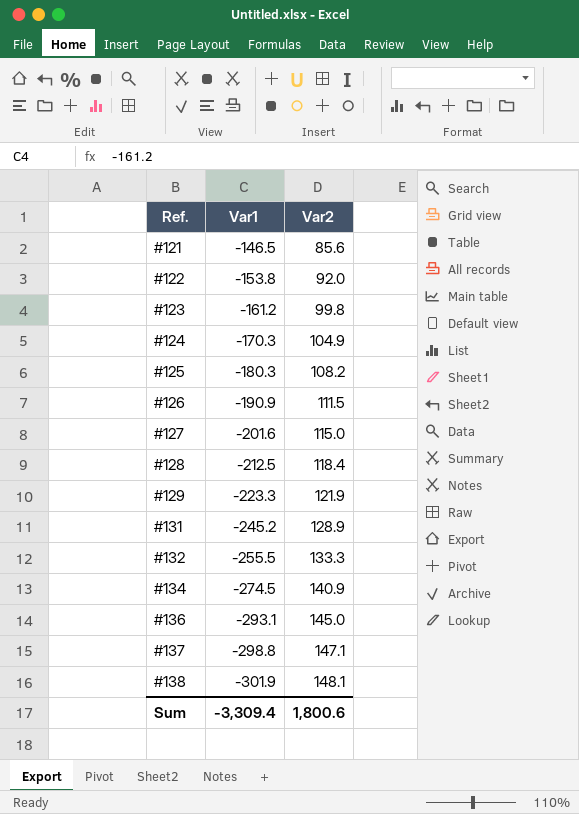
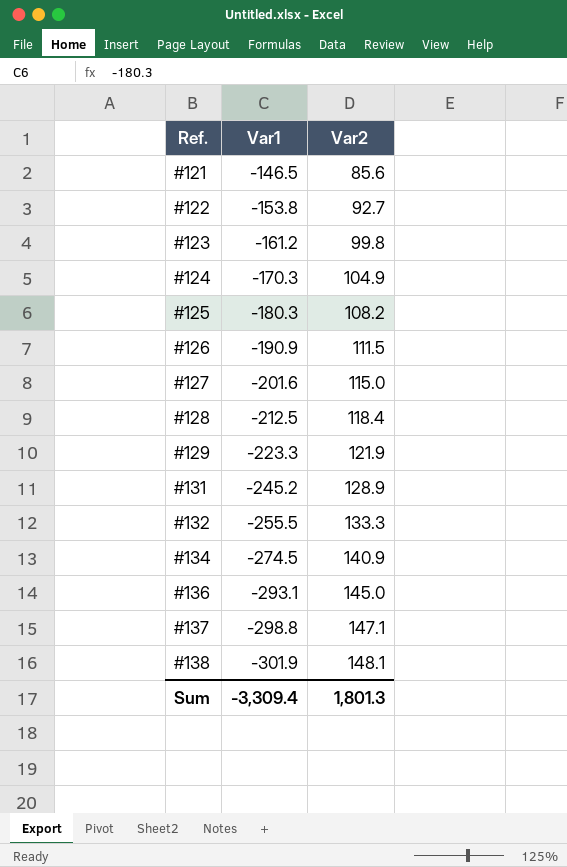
#122 | Var2: 92.0 -> 92.7
Sum | Var2: 1,800.6 -> 1,801.3

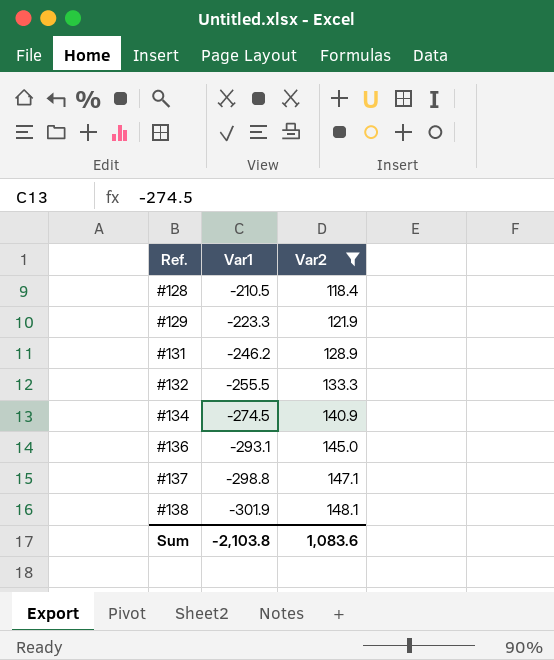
filter: none -> Var2 >= 118.4
#128 | Var1: -212.5 -> -210.5
#131 | Var1: -245.2 -> -246.2
Sum | Var1: -3,309.4 -> -2,103.8
Sum | Var2: 1,801.3 -> 1,083.6

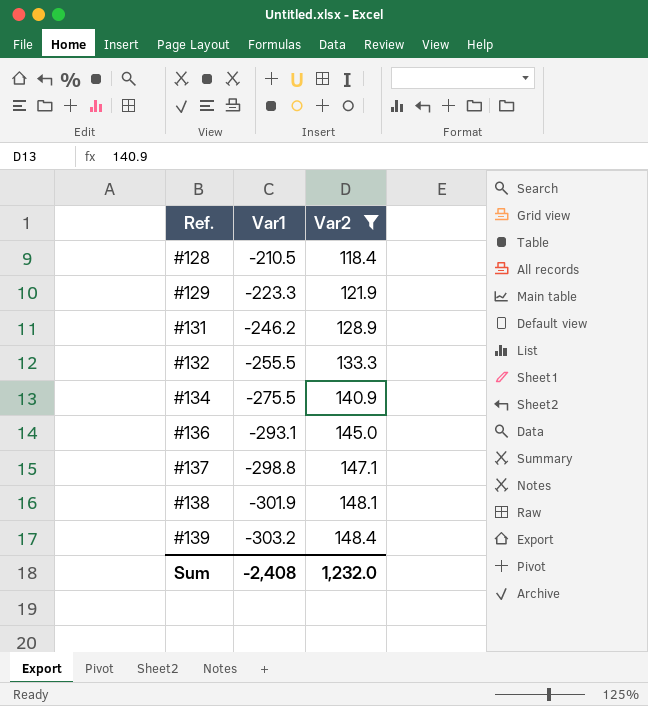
#134 | Var1: -274.5 -> -275.5
row #139: none -> -303.2 | 148.4
Sum | Var1: -2,103.8 -> -2,408
Sum | Var2: 1,083.6 -> 1,232.0

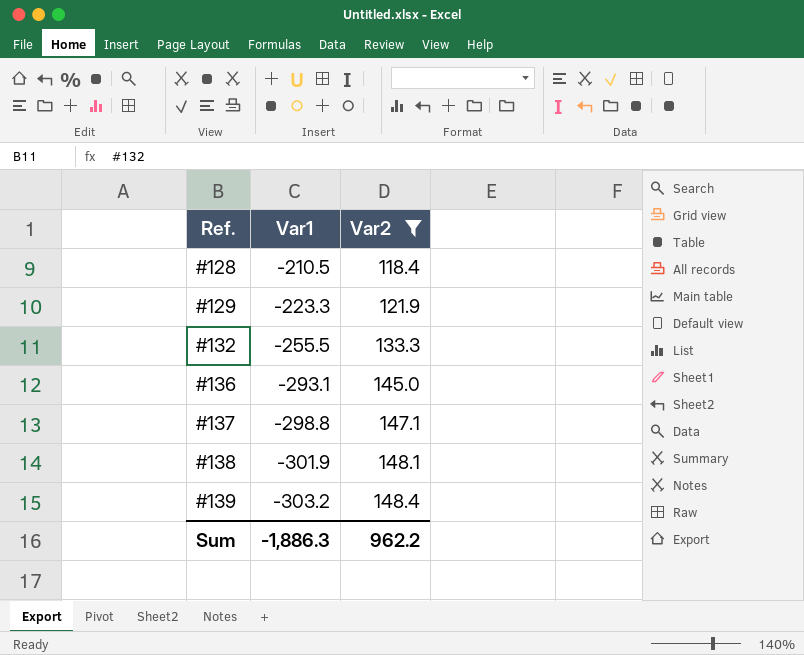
row #131: -246.2 | 128.9 -> none
row #134: -275.5 | 140.9 -> none
Sum | Var1: -2,408 -> -1,886.3
Sum | Var2: 1,232.0 -> 962.2

